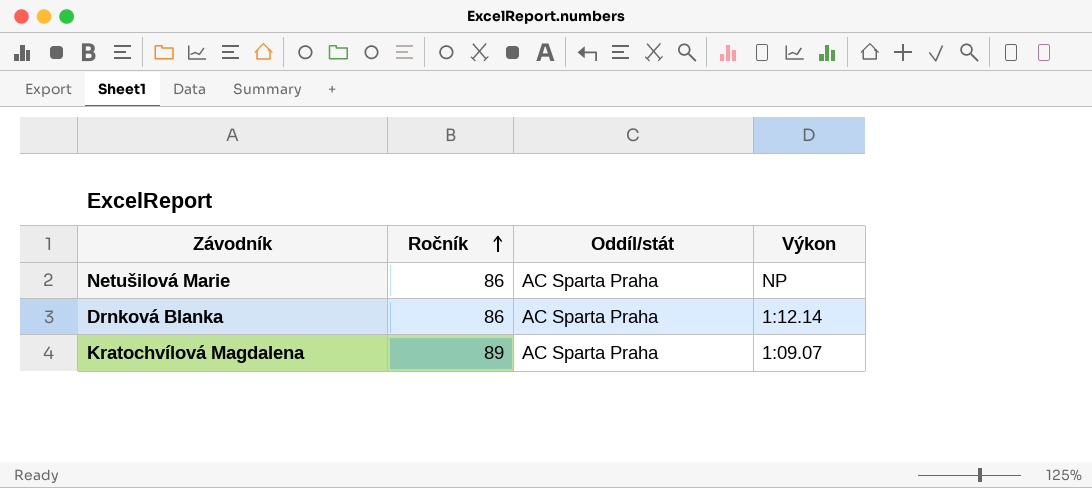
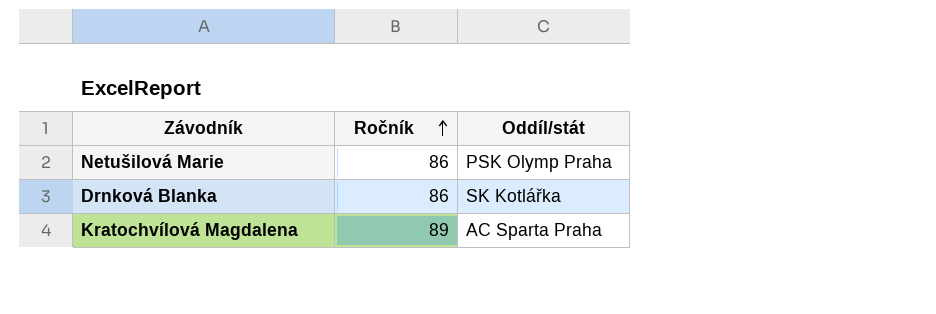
column Výkon | position: 4 -> none
Netušilová Marie | Oddíl/stát: AC Sparta Praha -> PSK Olymp Praha
Drnková Blanka | Oddíl/stát: AC Sparta Praha -> SK Kotlářka

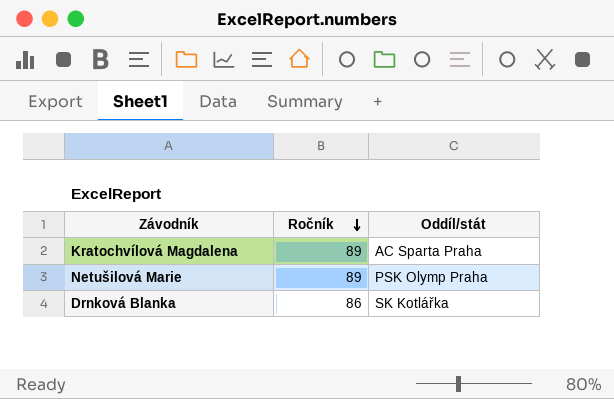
row order: Ročník ascending -> Ročník descending
Netušilová Marie | Ročník: 86 -> 89

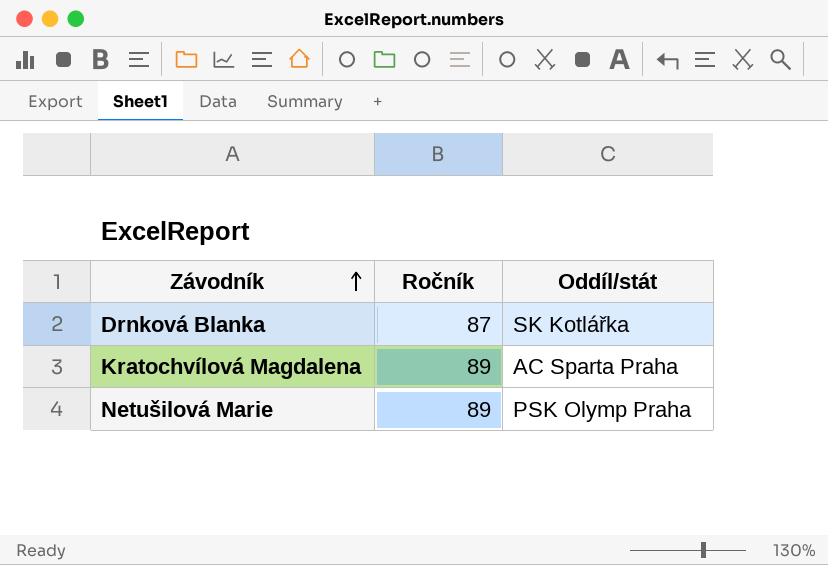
row order: Ročník descending -> Závodník ascending
Drnková Blanka | Ročník: 86 -> 87

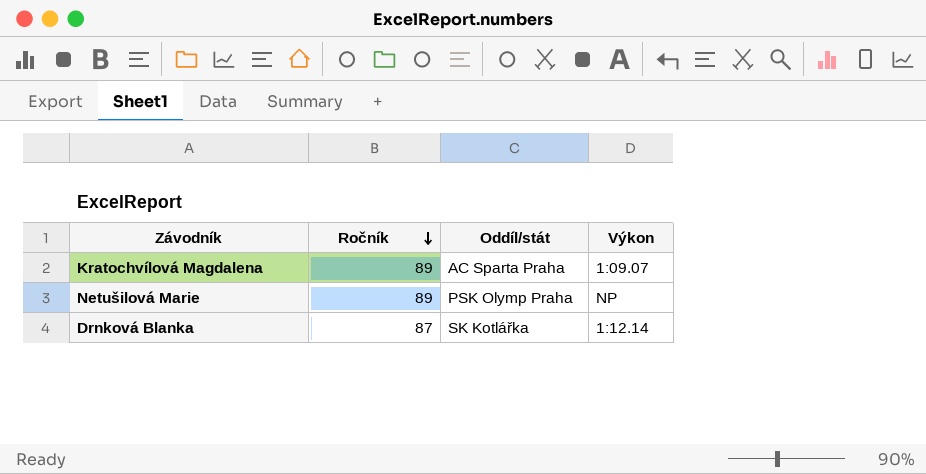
row order: Závodník ascending -> Ročník descending
column Výkon | position: none -> 4

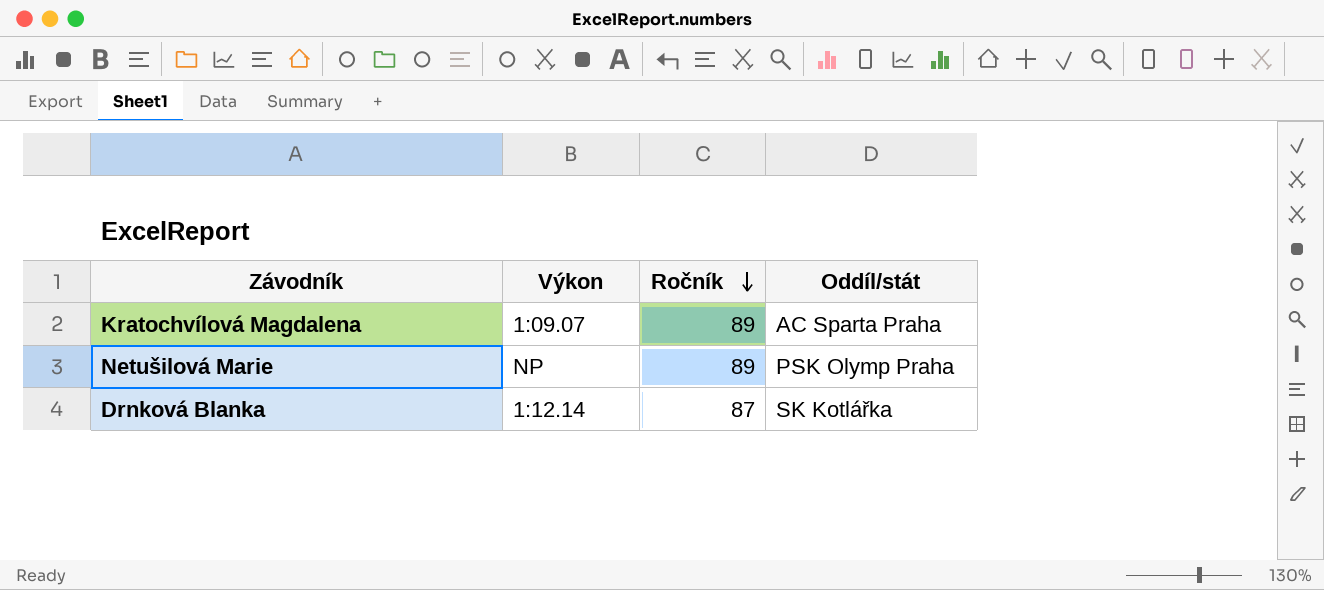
column Výkon | position: 4 -> 2

